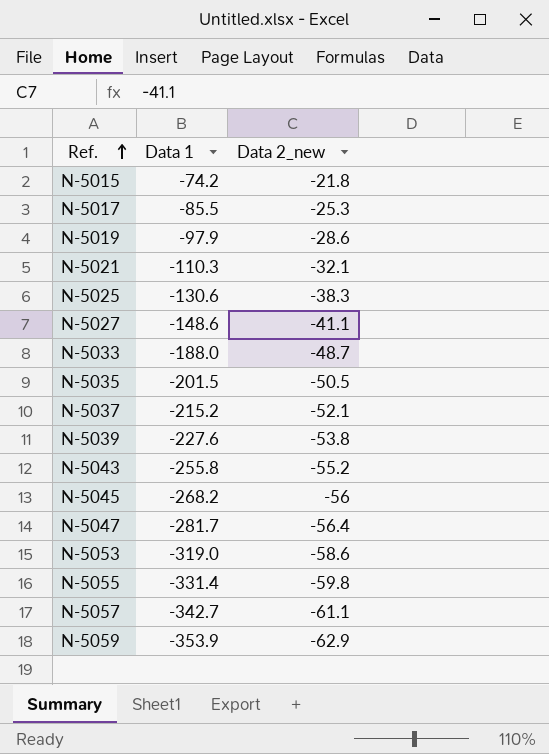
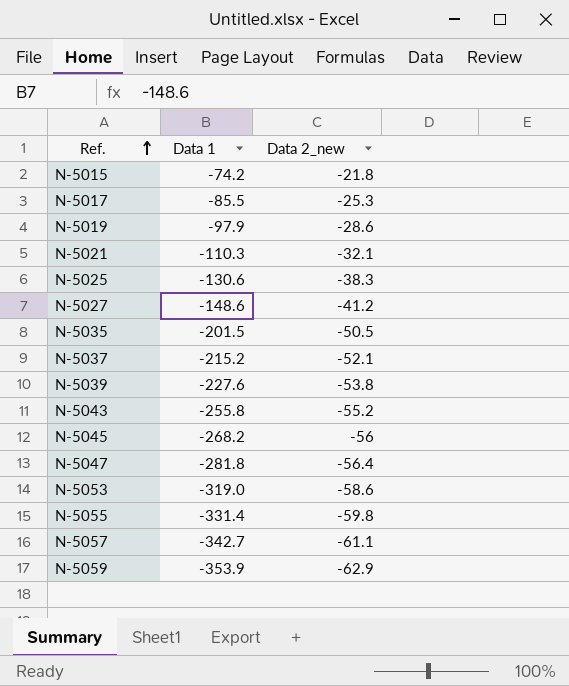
row N-5033: -188.0 | -48.7 -> none
N-5027 | Data 2_new: -41.1 -> -41.2
N-5047 | Data 1: -281.7 -> -281.8

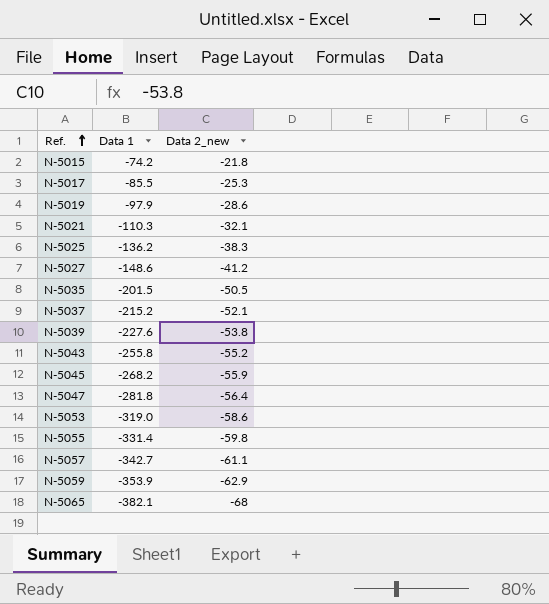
N-5025 | Data 1: -130.6 -> -136.2
N-5045 | Data 2_new: -56 -> -55.9
row N-5065: none -> -382.1 | -68

